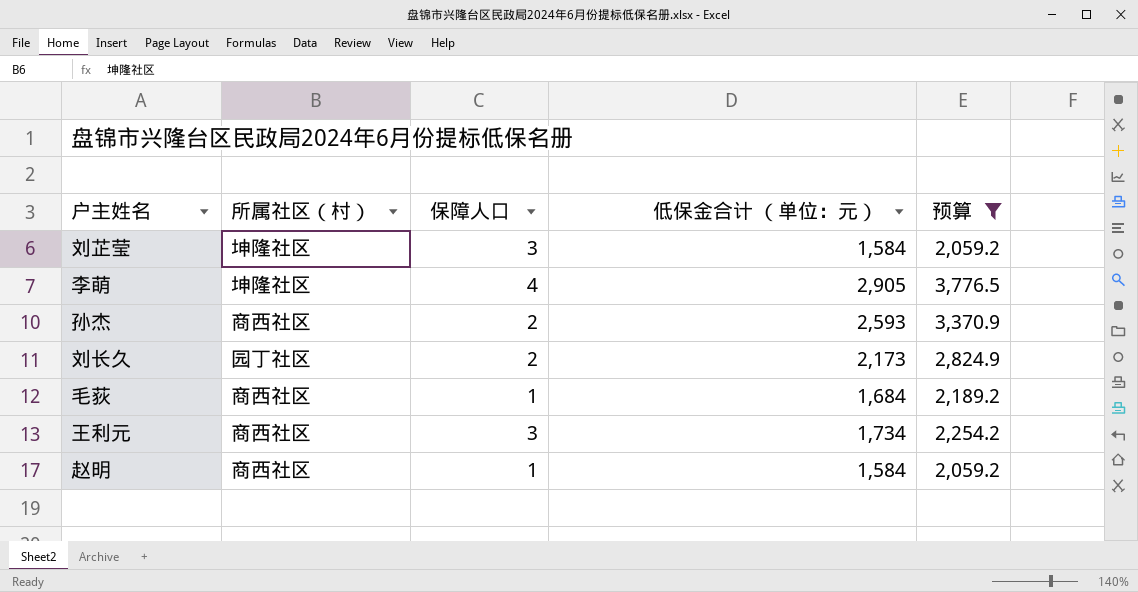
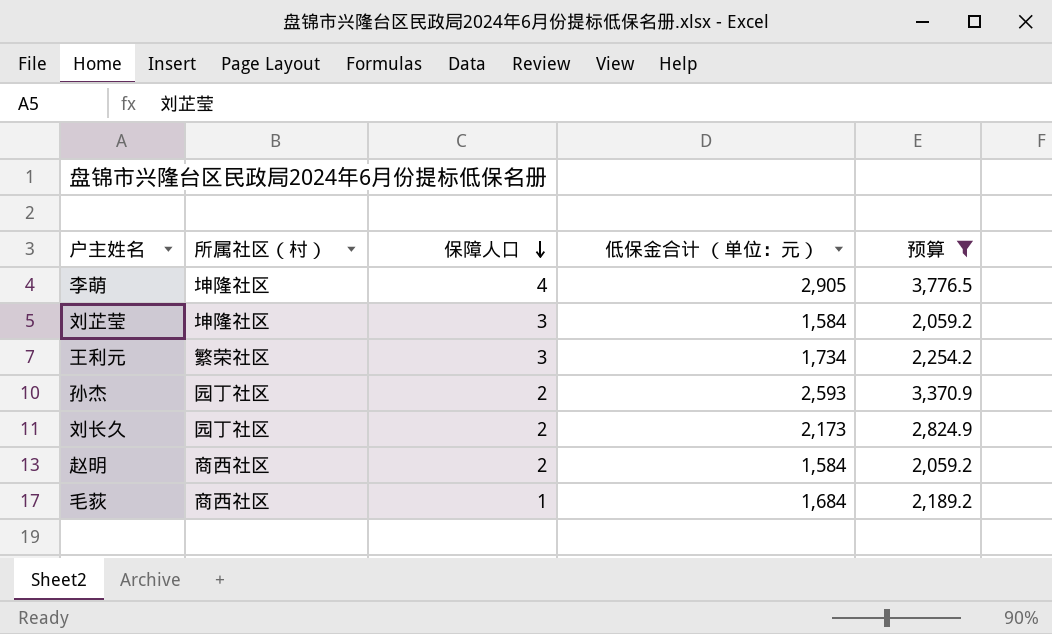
row order: none -> 保障人口 descending
王利元 | 所属社区（村）: 商西社区 -> 繁荣社区
孙杰 | 所属社区（村）: 商西社区 -> 园丁社区
赵明 | 保障人口: 1 -> 2

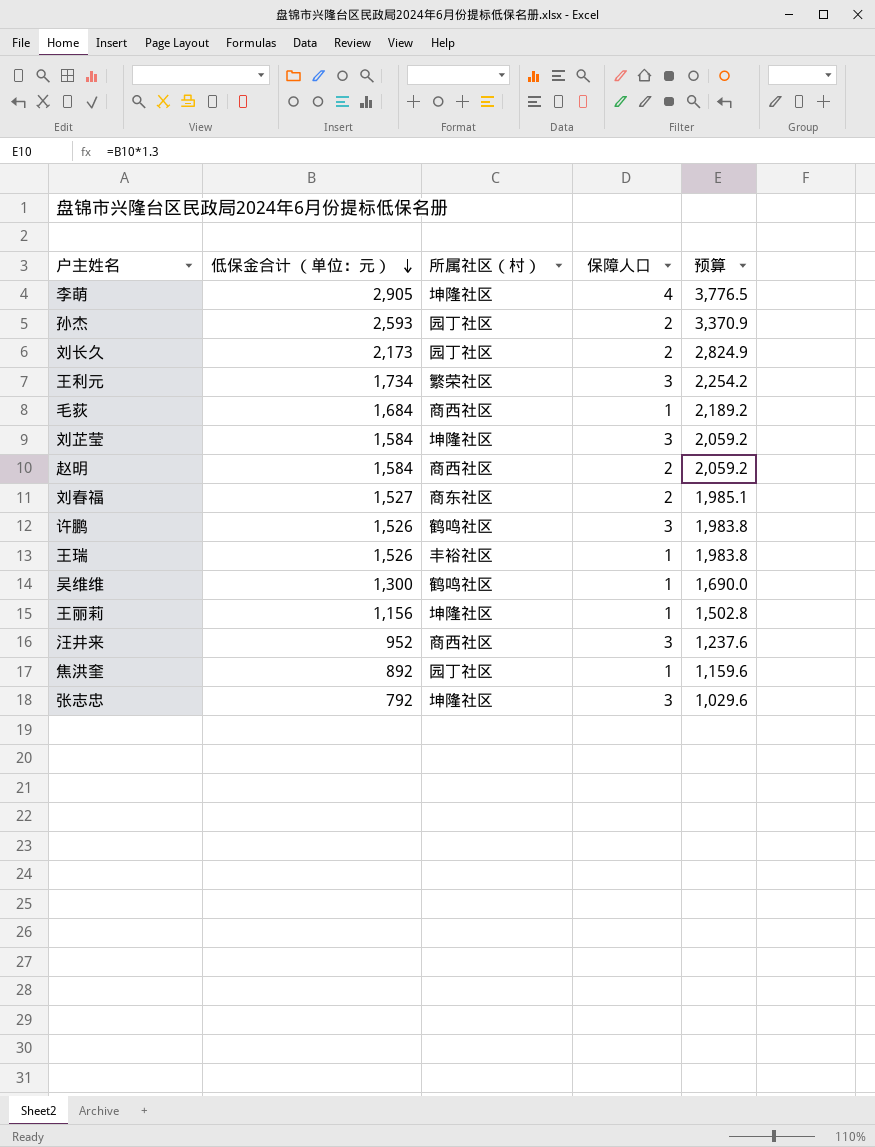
filter: 预算 >= 2,059.2 -> none
row order: 保障人口 descending -> 低保金合计 （单位：元） descending
column 低保金合计 （单位：元） | position: 4 -> 2

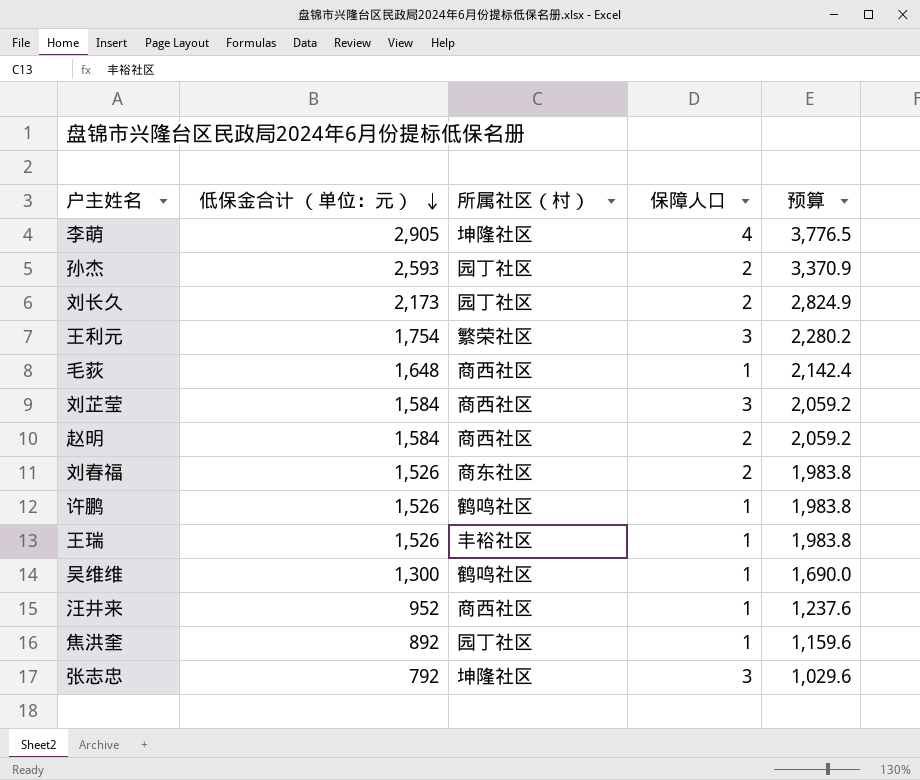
row 王丽莉: 1,156 | 坤隆社区 | 1 | 1,502.8 -> none
王利元 | 低保金合计 （单位：元）: 1,734 -> 1,754
王利元 | 预算: 2,254.2 -> 2,280.2
毛荻 | 低保金合计 （单位：元）: 1,684 -> 1,648
毛荻 | 预算: 2,189.2 -> 2,142.4
刘芷莹 | 所属社区（村）: 坤隆社区 -> 商西社区
刘春福 | 低保金合计 （单位：元）: 1,527 -> 1,526
刘春福 | 预算: 1,985.1 -> 1,983.8
许鹏 | 保障人口: 3 -> 1
汪井来 | 保障人口: 3 -> 1

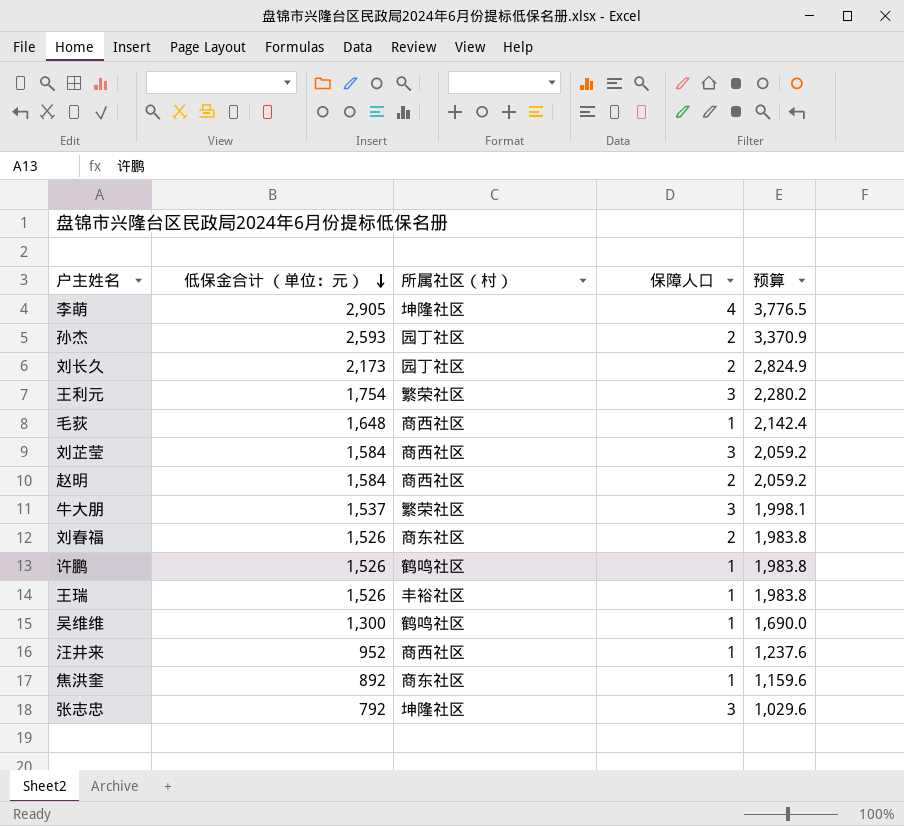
row 牛大朋: none -> 1,537 | 繁荣社区 | 3 | 1,998.1
焦洪奎 | 所属社区（村）: 园丁社区 -> 商东社区

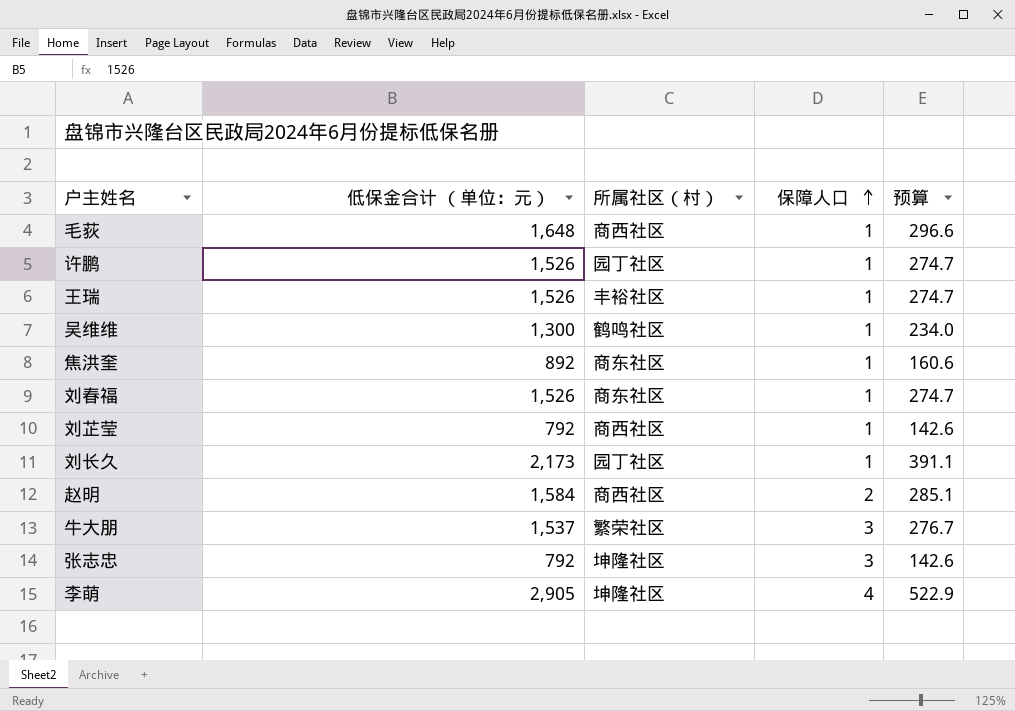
row order: 低保金合计 （单位：元） descending -> 保障人口 ascending
column 预算 | formula: [低保金合计 （单位：元）] * 1.3 -> [低保金合计 （单位：元）] * 0.18
row 孙杰: 2,593 | 园丁社区 | 2 | 3,370.9 -> none
row 王利元: 1,754 | 繁荣社区 | 3 | 2,280.2 -> none
row 汪井来: 952 | 商西社区 | 1 | 1,237.6 -> none
许鹏 | 所属社区（村）: 鹤鸣社区 -> 园丁社区
刘春福 | 保障人口: 2 -> 1
刘芷莹 | 低保金合计 （单位：元）: 1,584 -> 792
刘芷莹 | 保障人口: 3 -> 1
刘长久 | 保障人口: 2 -> 1

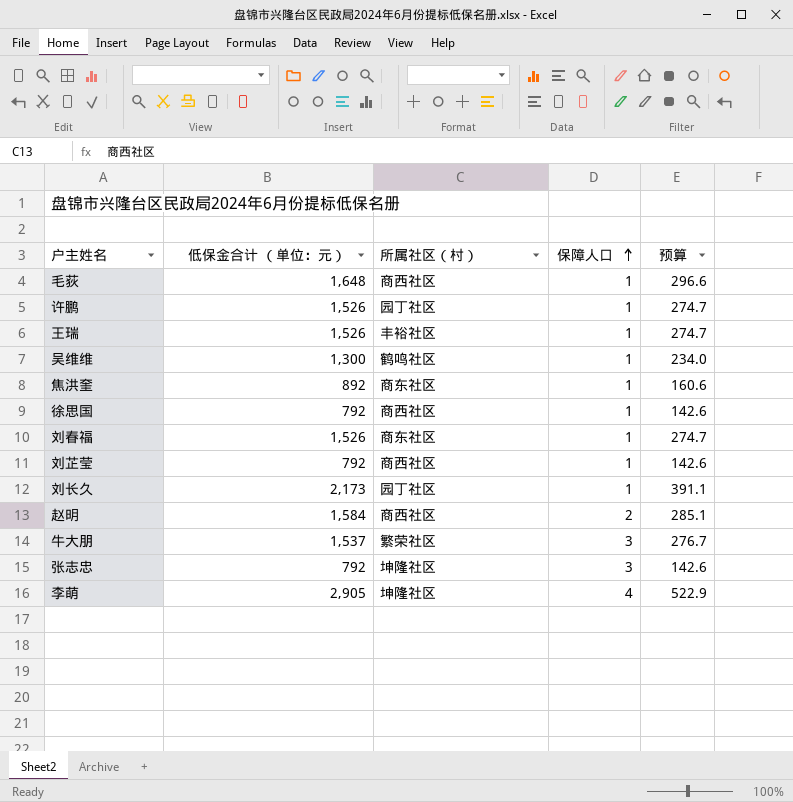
row 徐思国: none -> 792 | 商西社区 | 1 | 142.6

